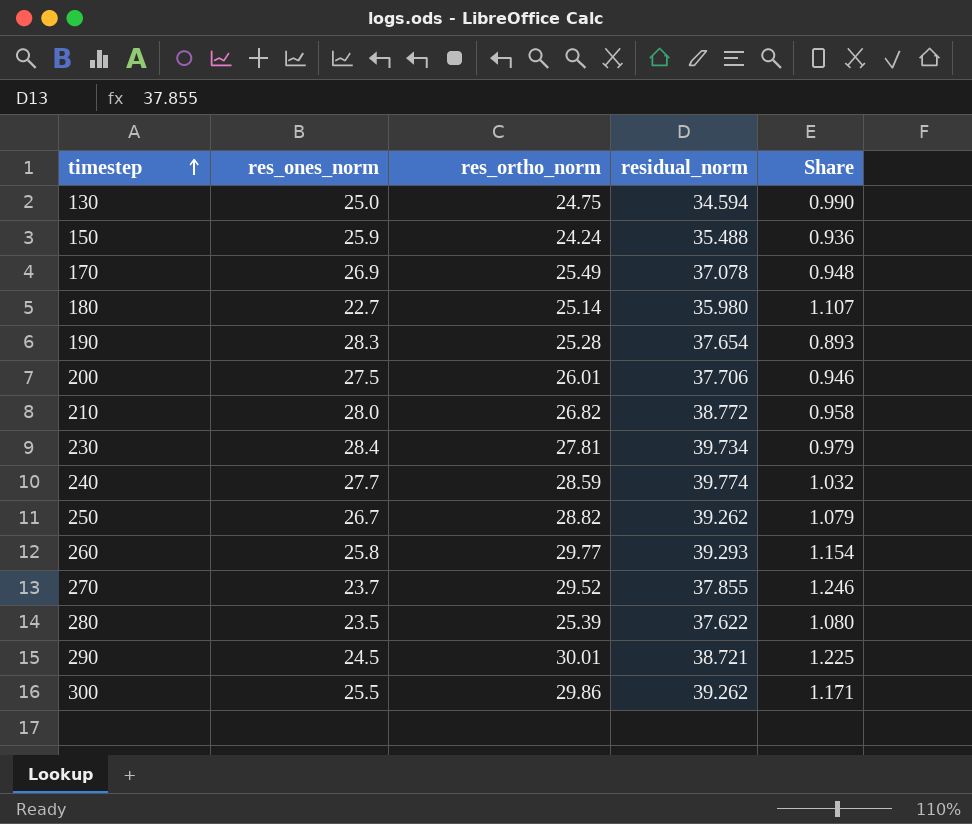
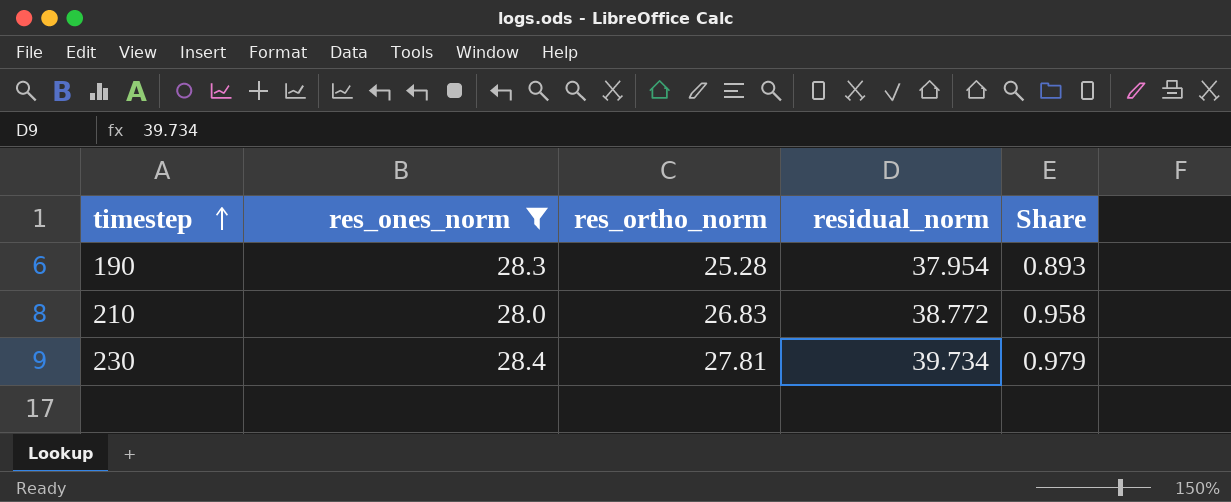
filter: none -> res_ones_norm >= 28.0
190 | residual_norm: 37.654 -> 37.954
210 | res_ortho_norm: 26.82 -> 26.83

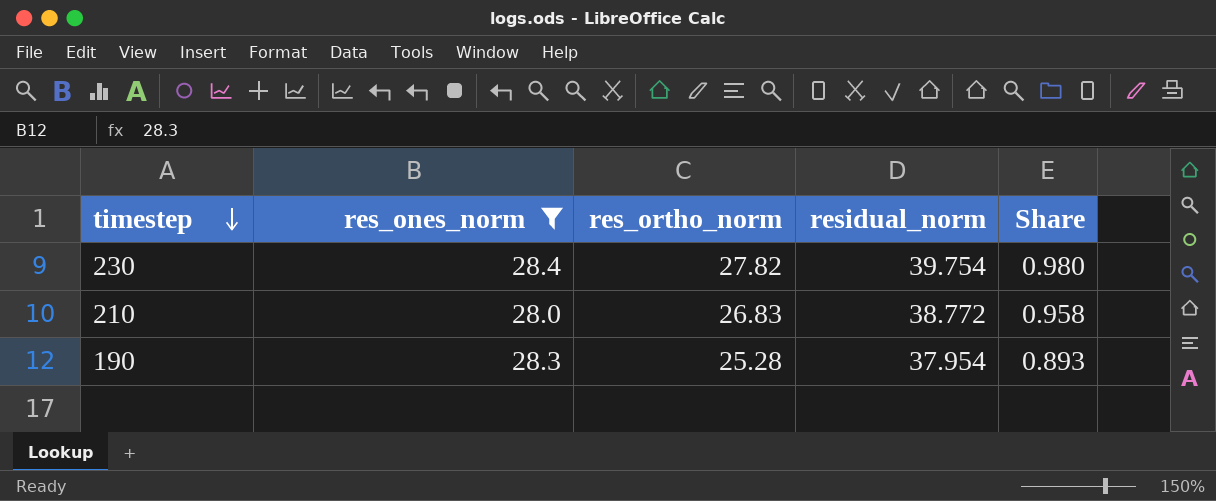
row order: timestep ascending -> timestep descending
230 | res_ortho_norm: 27.81 -> 27.82
230 | residual_norm: 39.734 -> 39.754
230 | Share: 0.979 -> 0.980

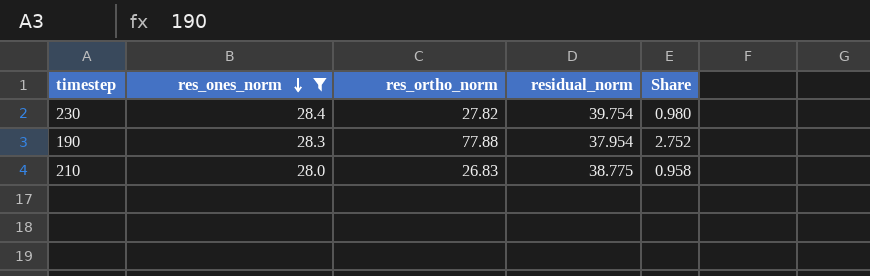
row order: timestep descending -> res_ones_norm descending
190 | res_ortho_norm: 25.28 -> 77.88
190 | Share: 0.893 -> 2.752
210 | residual_norm: 38.772 -> 38.775

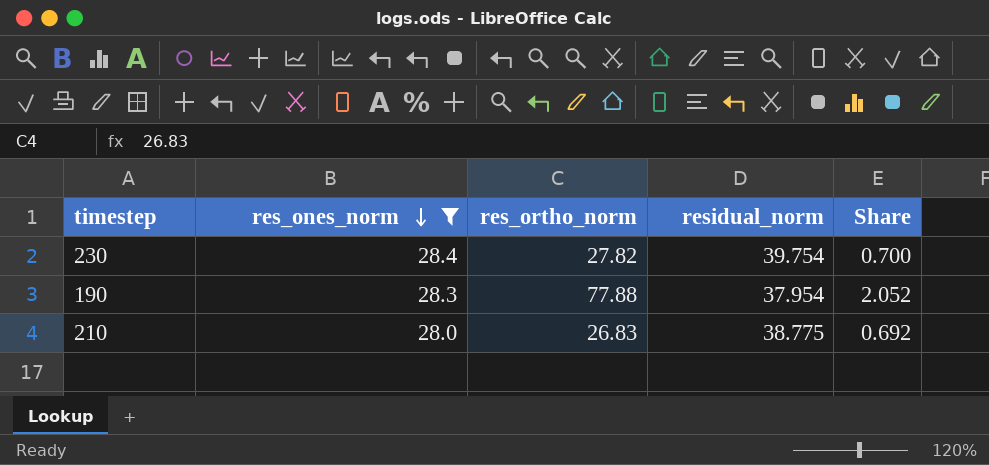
column Share | formula: [res_ortho_norm] / [res_ones_norm] -> [res_ortho_norm] / [residual_norm]

